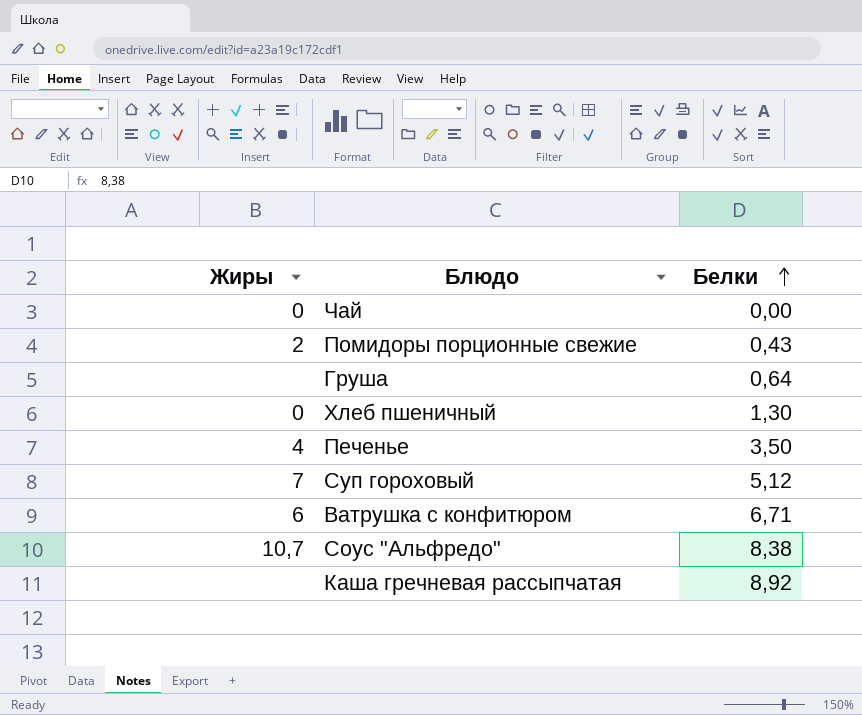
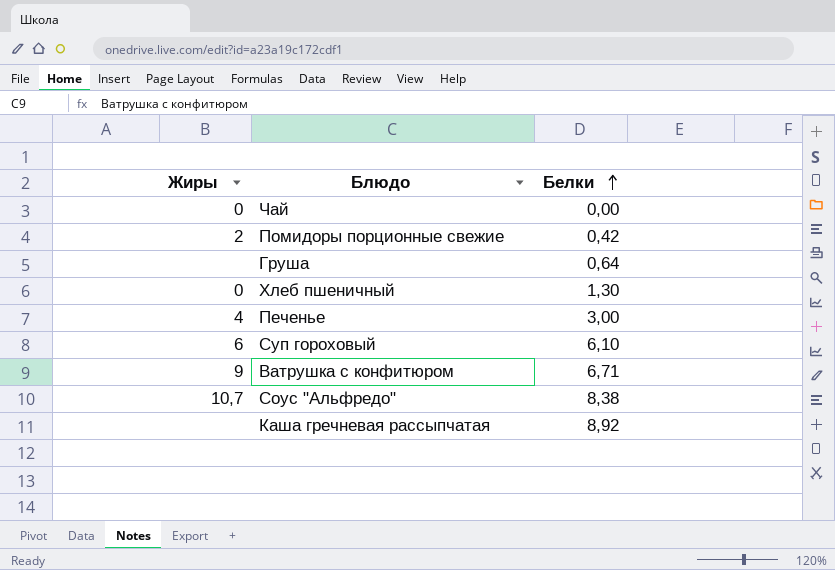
Помидоры порционные свежие | Белки: 0,43 -> 0,42
Печенье | Белки: 3,50 -> 3,00
Суп гороховый | Жиры: 7 -> 6
Суп гороховый | Белки: 5,12 -> 6,10
Ватрушка с конфитюром | Жиры: 6 -> 9

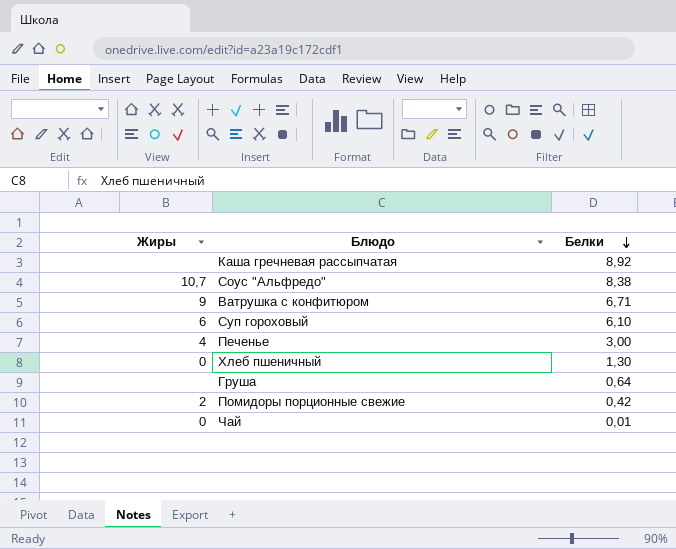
row order: Белки ascending -> Белки descending
Чай | Белки: 0,00 -> 0,01

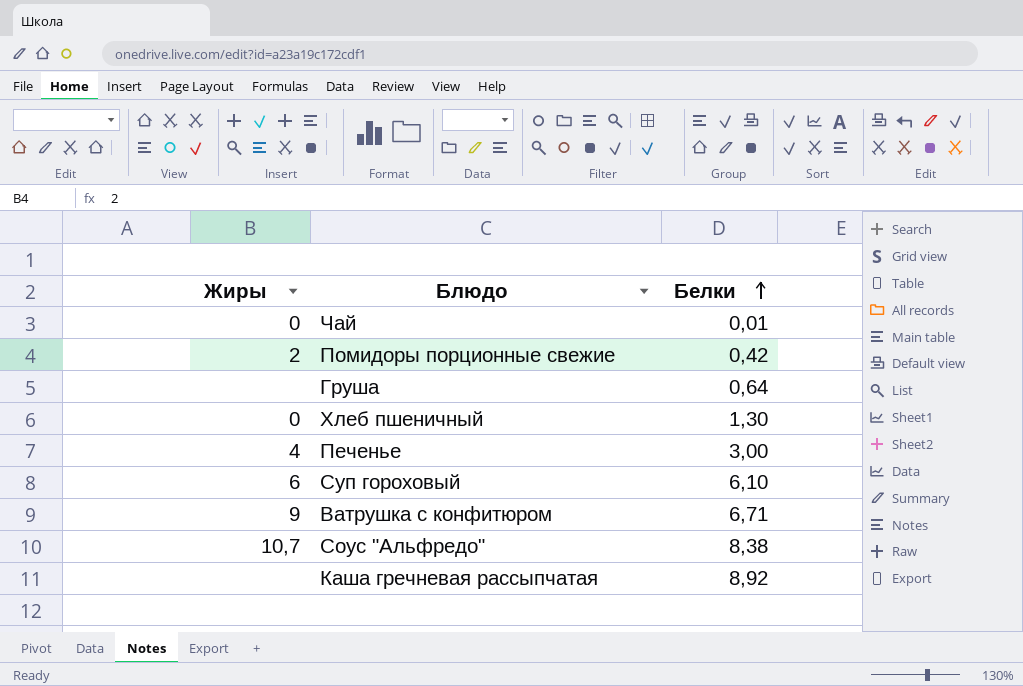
row order: Белки descending -> Белки ascending

